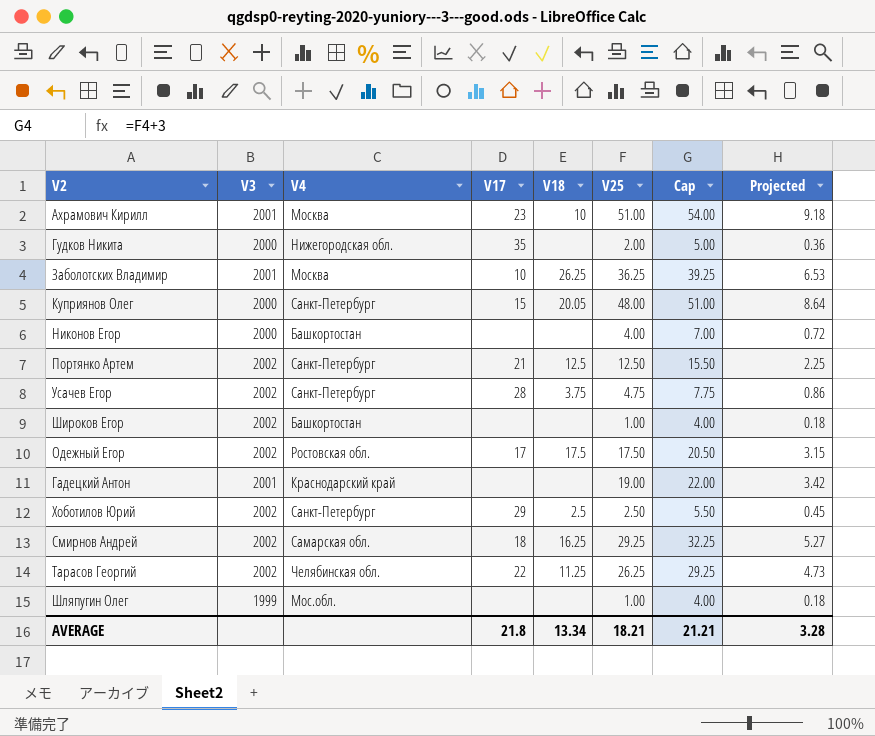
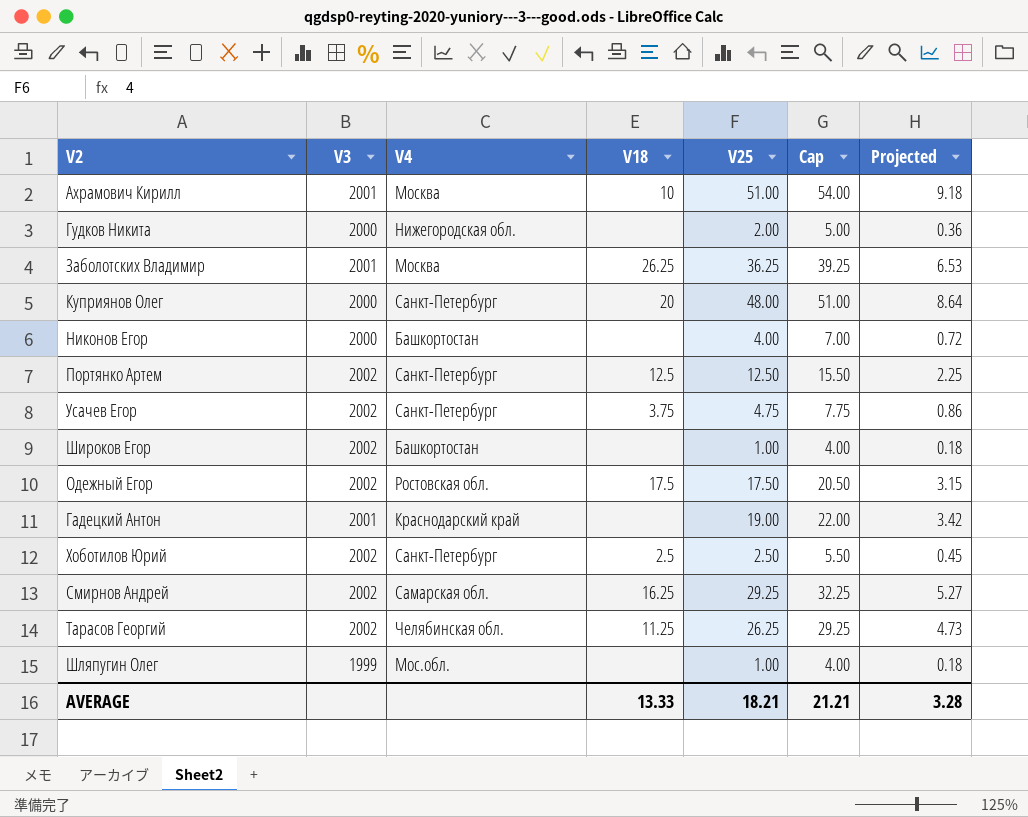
column V17 | position: 4 -> none
Куприянов Олег | V18: 20.05 -> 20
AVERAGE | V18: 13.34 -> 13.33

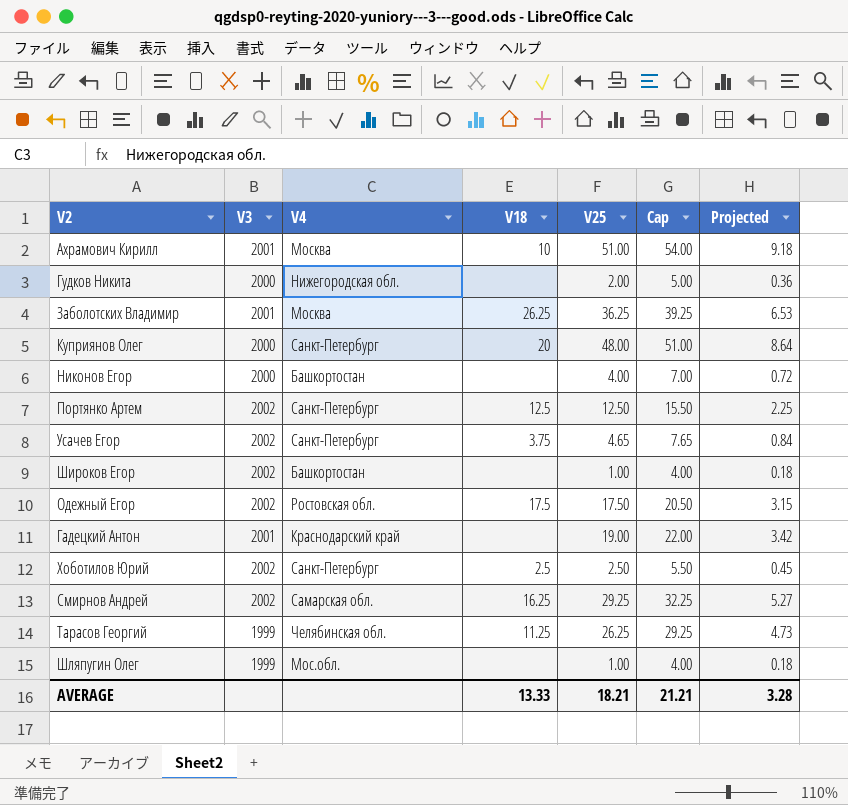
Усачев Егор | V25: 4.75 -> 4.65
Усачев Егор | Cap: 7.75 -> 7.65
Усачев Егор | Projected: 0.86 -> 0.84
Тарасов Георгий | V3: 2002 -> 1999

